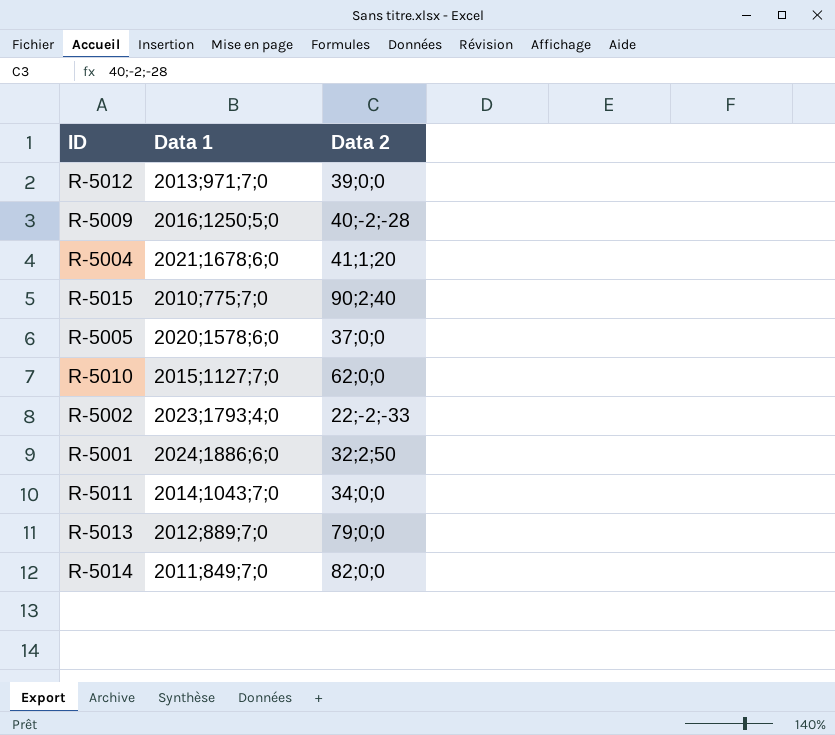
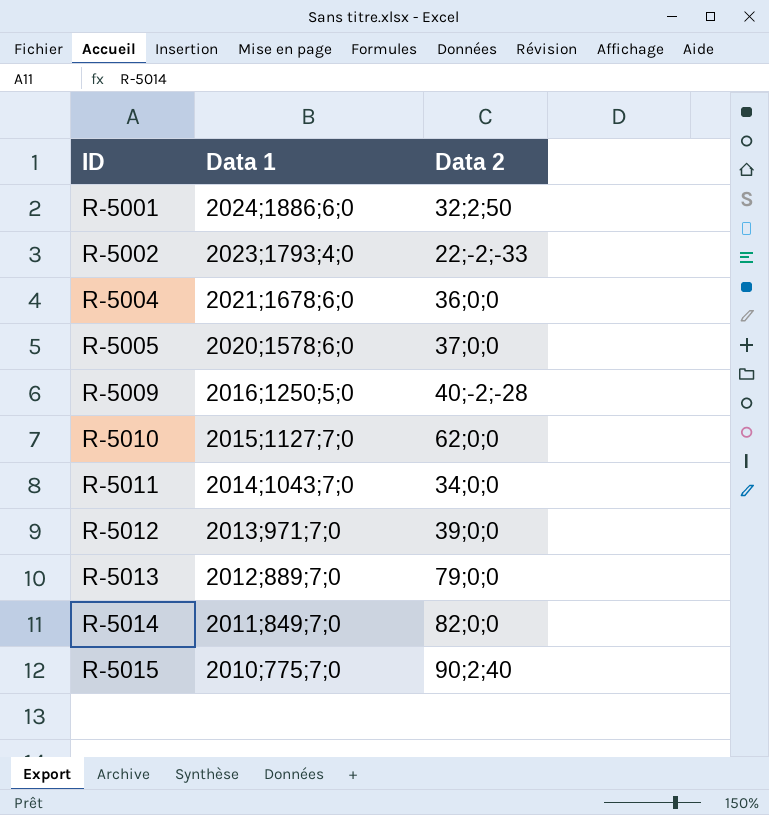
row order: none -> ID ascending
R-5004 | Data 2: 41;1;20 -> 36;0;0

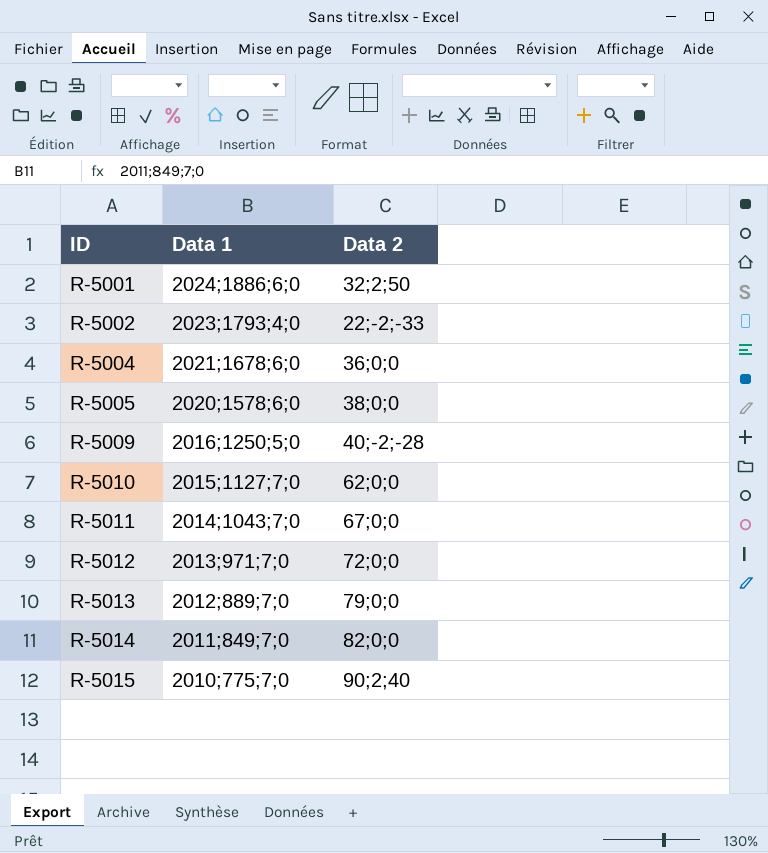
R-5005 | Data 2: 37;0;0 -> 38;0;0
R-5011 | Data 2: 34;0;0 -> 67;0;0
R-5012 | Data 2: 39;0;0 -> 72;0;0

